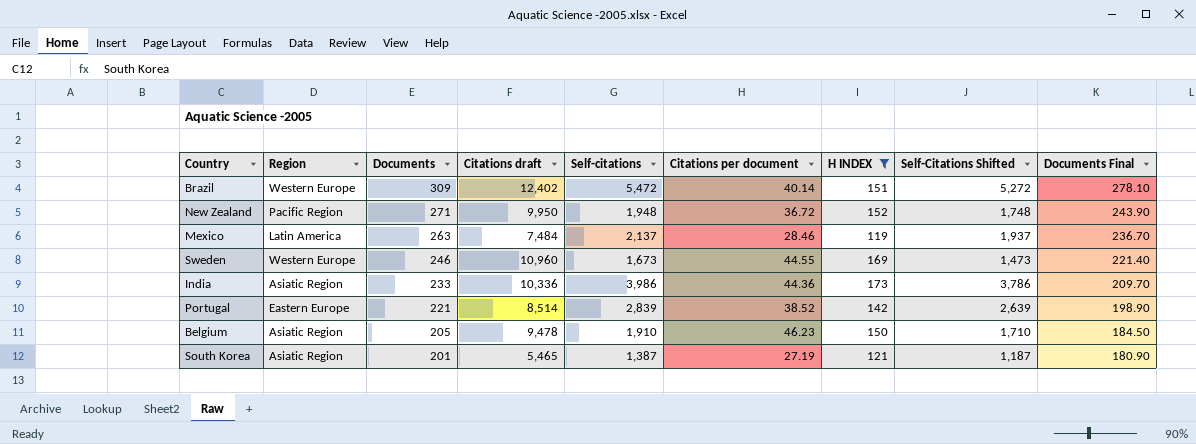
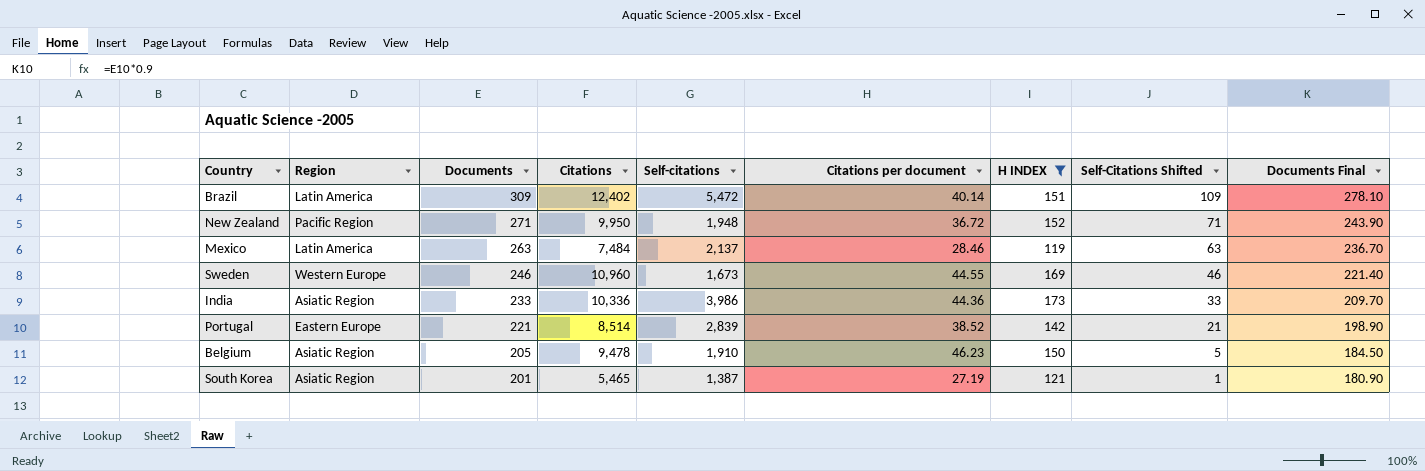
column name: Citations draft -> Citations
column Self-Citations Shifted | formula: [Self-citations] - 200 -> [Documents] - 200
Brazil | Region: Western Europe -> Latin America

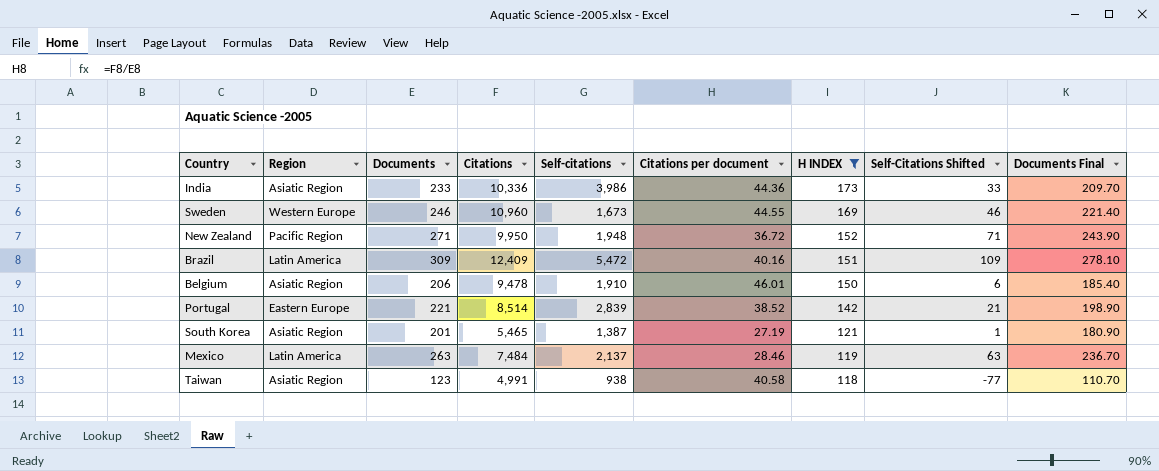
row order: Documents descending -> H INDEX descending
Brazil | Citations: 12,402 -> 12,409
Brazil | Citations per document: 40.14 -> 40.16
Belgium | Documents: 205 -> 206
Belgium | Citations per document: 46.23 -> 46.01
Belgium | Self-Citations Shifted: 5 -> 6
Belgium | Documents Final: 184.50 -> 185.40
row Taiwan: none -> Asiatic Region | 123 | 4,991 | 938 | 40.58 | 118 | -77 | 110.70

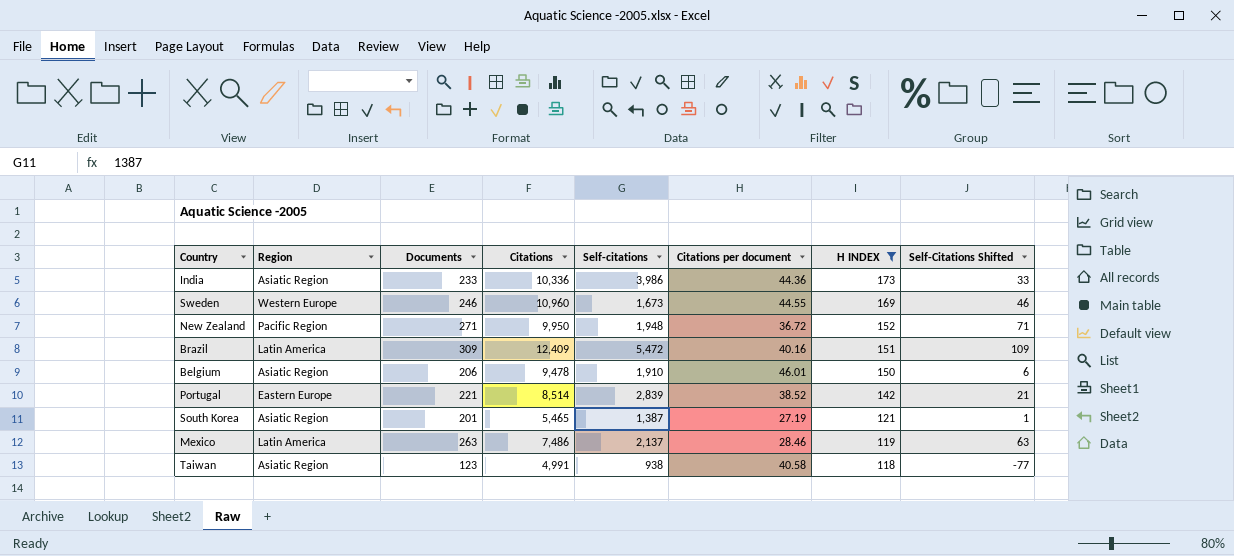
column Documents Final | formula: [Documents] * 0.9 -> none
Mexico | Citations: 7,484 -> 7,486

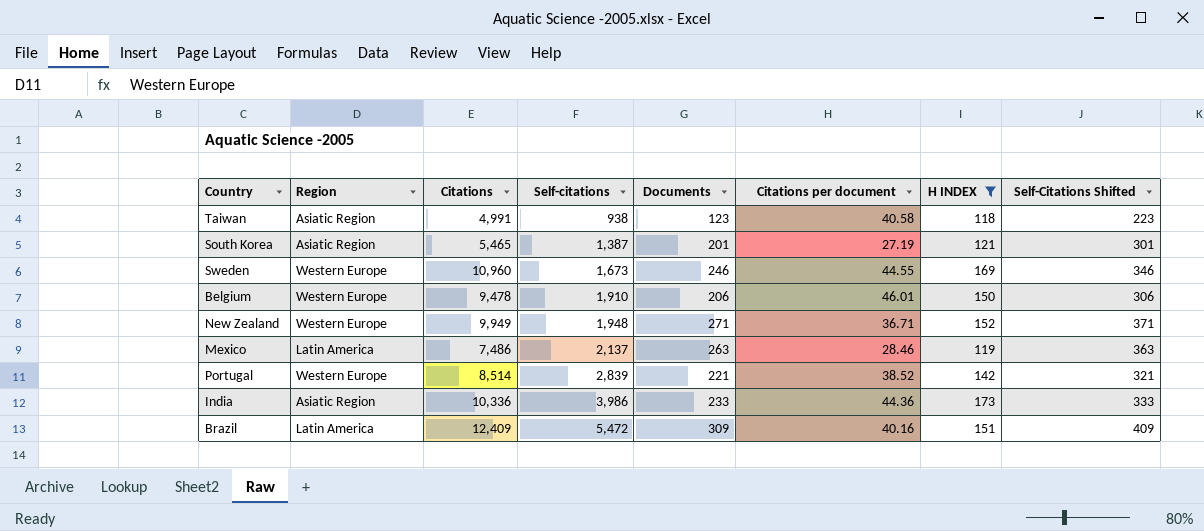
row order: H INDEX descending -> Self-citations ascending
column Documents | position: 3 -> 5
column Self-Citations Shifted | formula: [Documents] - 200 -> [Documents] + 100
Belgium | Region: Asiatic Region -> Western Europe
New Zealand | Region: Pacific Region -> Western Europe
New Zealand | Citations: 9,950 -> 9,949
New Zealand | Citations per document: 36.72 -> 36.71
Portugal | Region: Eastern Europe -> Western Europe

